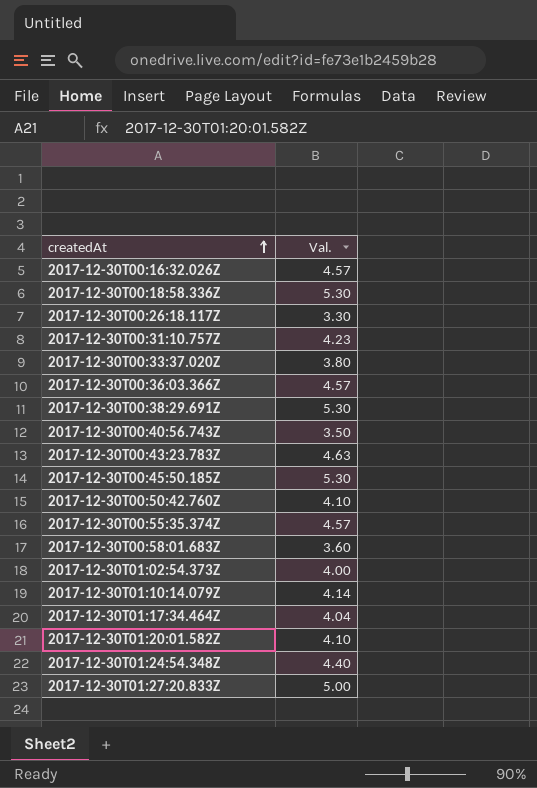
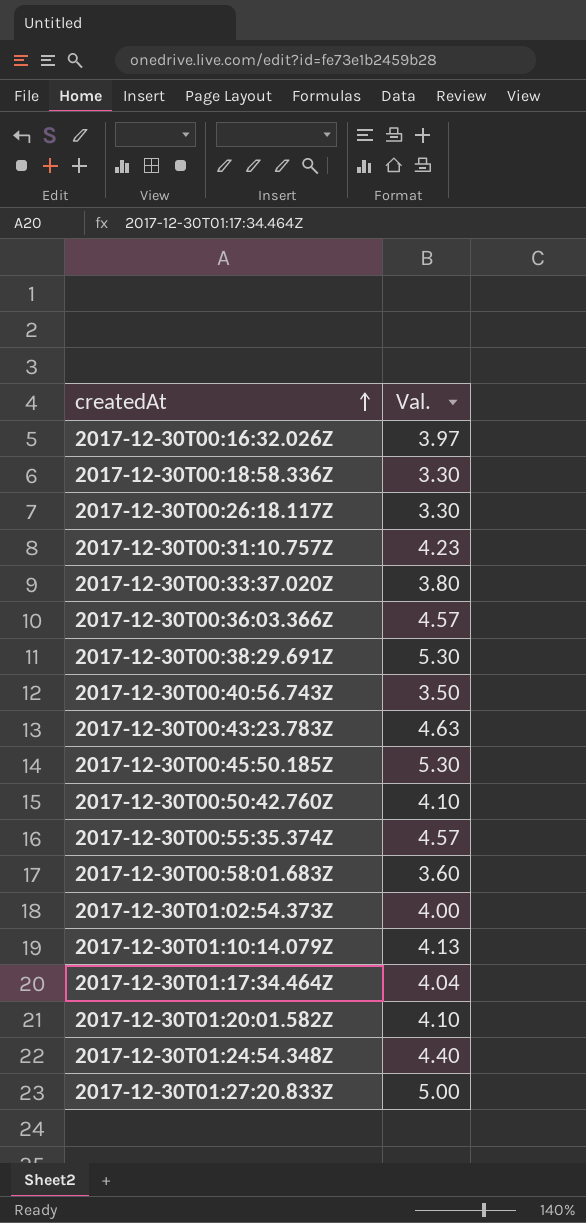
2017-12-30T00:16:32.026Z | Val.: 4.57 -> 3.97
2017-12-30T00:18:58.336Z | Val.: 5.30 -> 3.30
2017-12-30T01:10:14.079Z | Val.: 4.14 -> 4.13

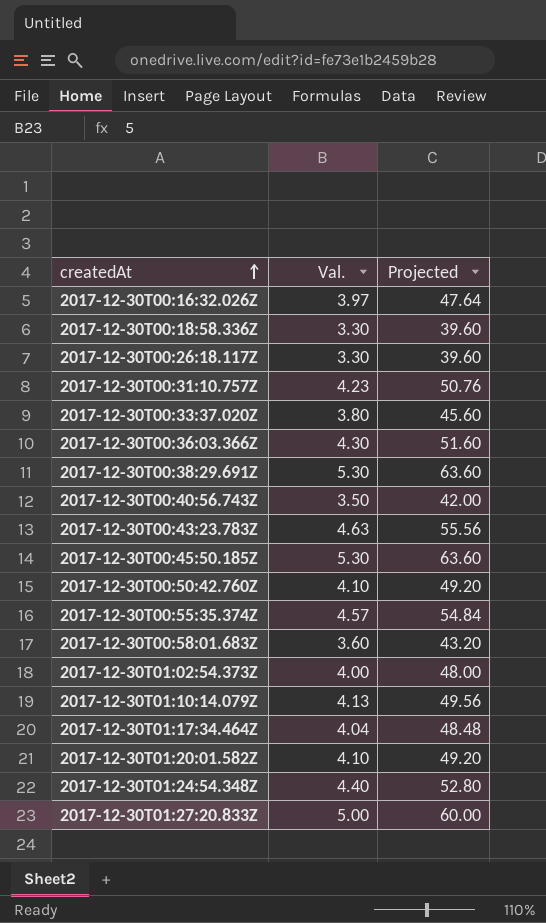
column Projected | formula: none -> [Val.] * 12
2017-12-30T00:36:03.366Z | Val.: 4.57 -> 4.30

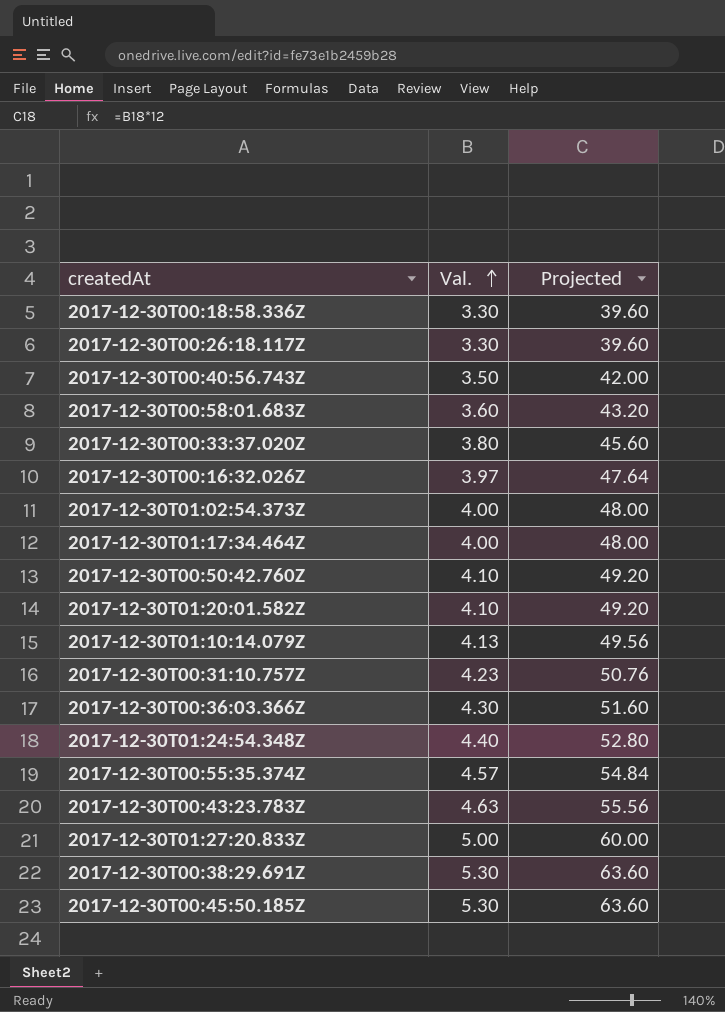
row order: createdAt ascending -> Val. ascending
2017-12-30T01:17:34.464Z | Val.: 4.04 -> 4.00
2017-12-30T01:17:34.464Z | Projected: 48.48 -> 48.00

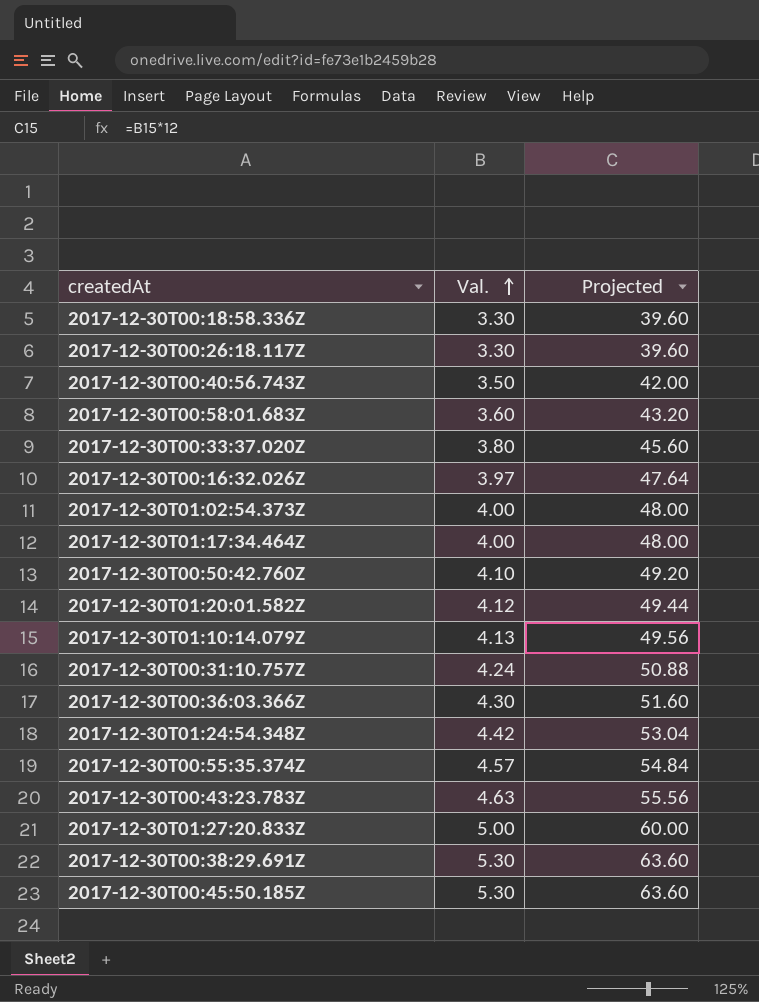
2017-12-30T01:20:01.582Z | Val.: 4.10 -> 4.12
2017-12-30T01:20:01.582Z | Projected: 49.20 -> 49.44
2017-12-30T00:31:10.757Z | Val.: 4.23 -> 4.24
2017-12-30T00:31:10.757Z | Projected: 50.76 -> 50.88
2017-12-30T01:24:54.348Z | Val.: 4.40 -> 4.42
2017-12-30T01:24:54.348Z | Projected: 52.80 -> 53.04

